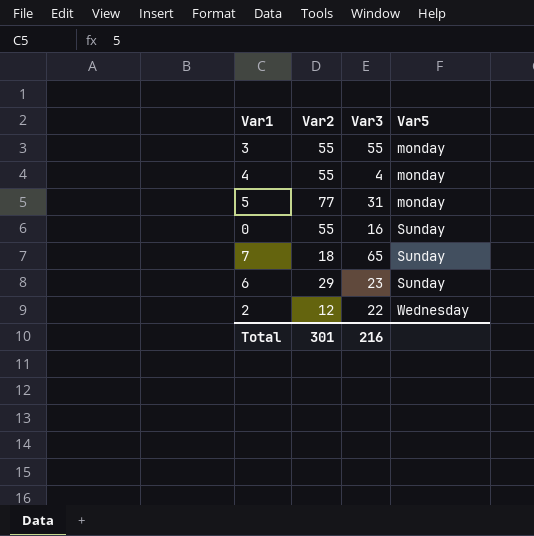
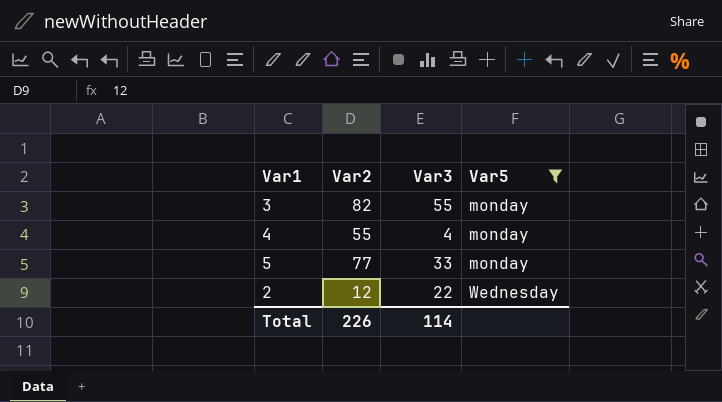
filter: none -> Var5 != Sunday
3 | Var2: 55 -> 82
5 | Var3: 31 -> 33
Total | Var2: 301 -> 226
Total | Var3: 216 -> 114

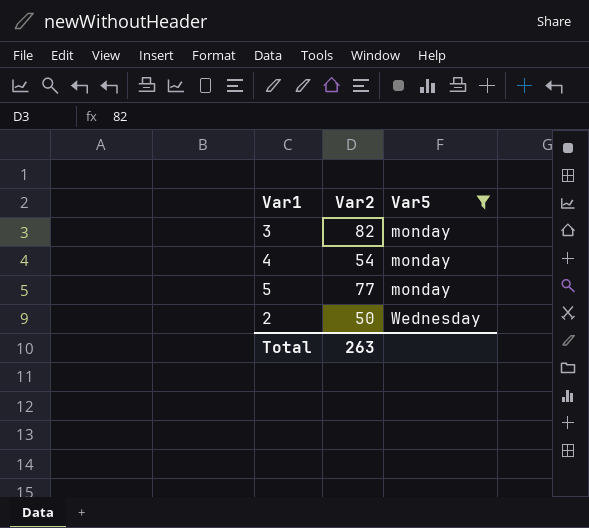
column Var3 | position: 3 -> none
4 | Var2: 55 -> 54
2 | Var2: 12 -> 50
Total | Var2: 226 -> 263

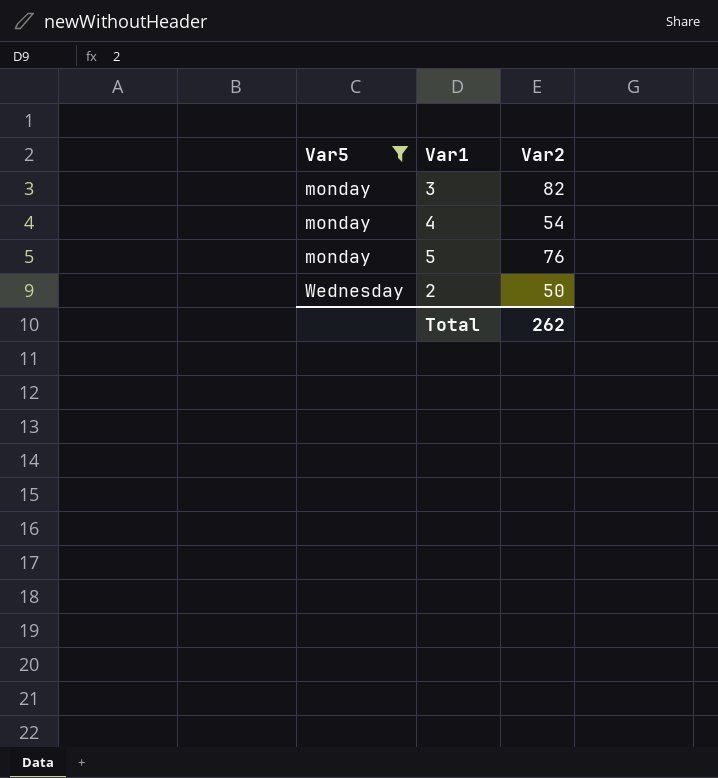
column Var5 | position: 3 -> 1
5 | Var2: 77 -> 76
Total | Var2: 263 -> 262

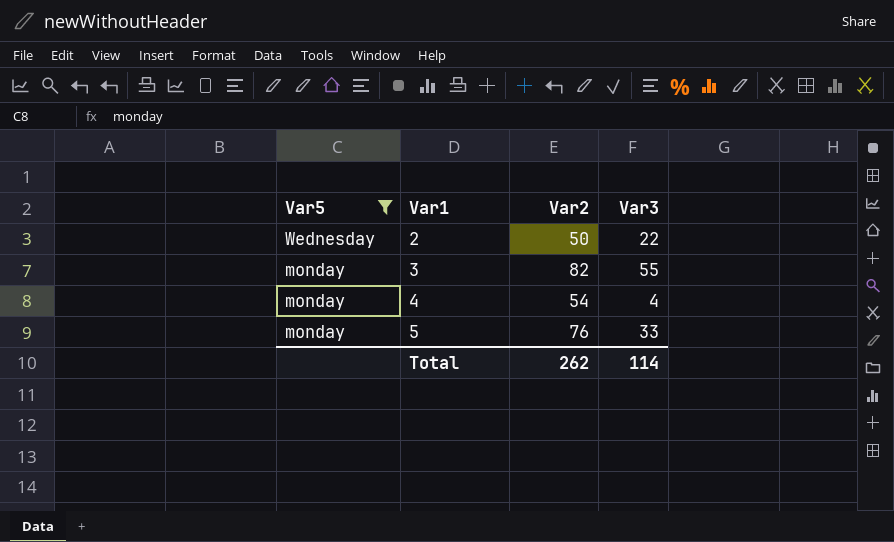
row order: Var5 ascending -> Var5 descending
column Var3 | position: none -> 4

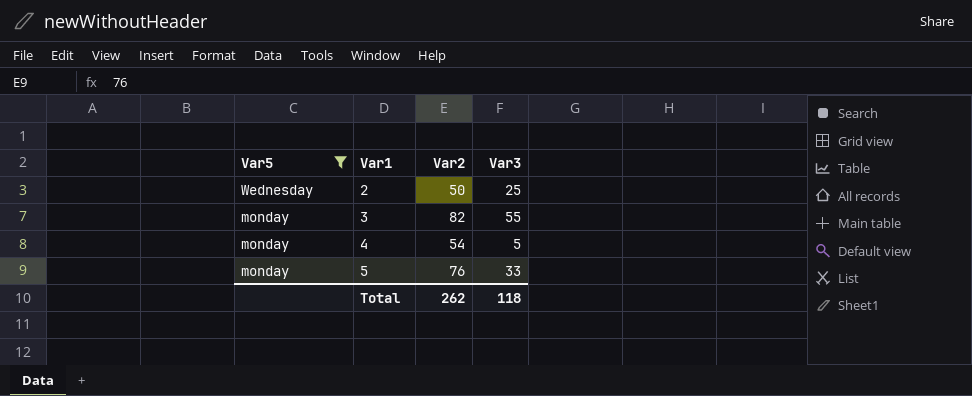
2 | Var3: 22 -> 25
4 | Var3: 4 -> 5
Total | Var3: 114 -> 118

